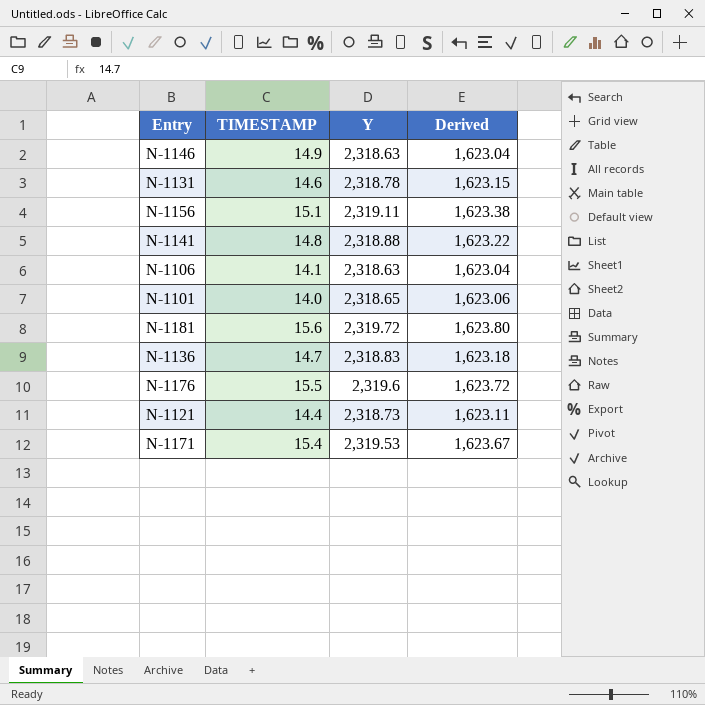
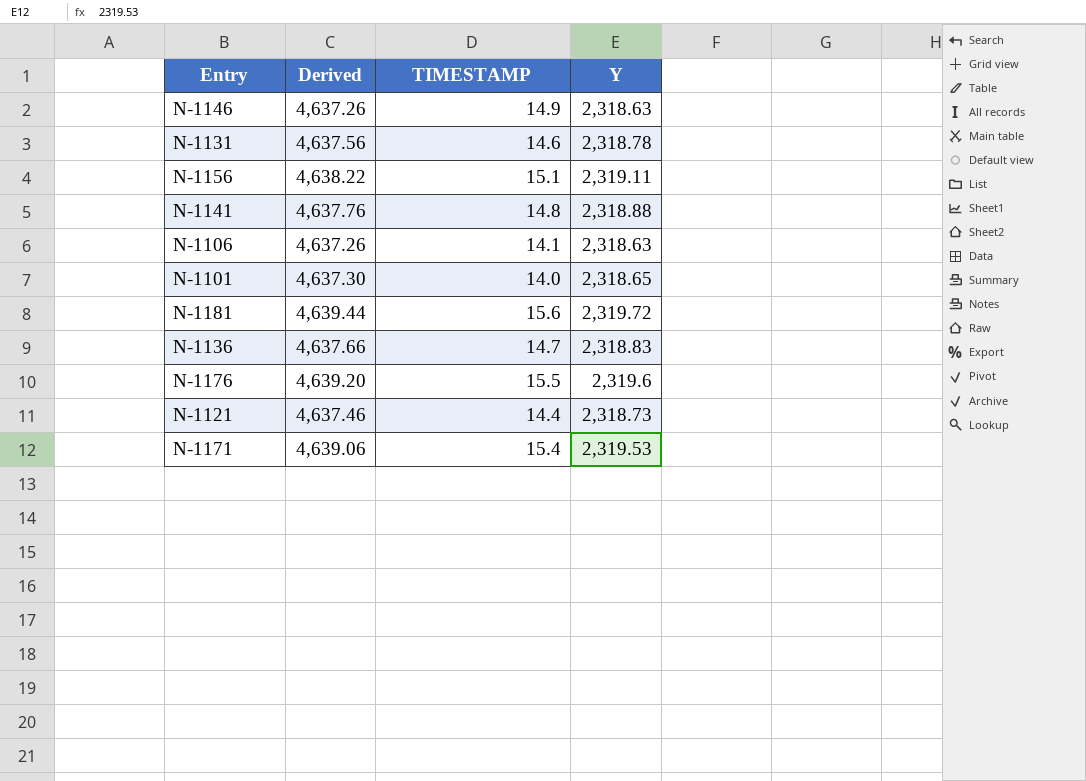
column Derived | formula: [Y] * 0.7 -> [Y] * 2
column Derived | position: 4 -> 2

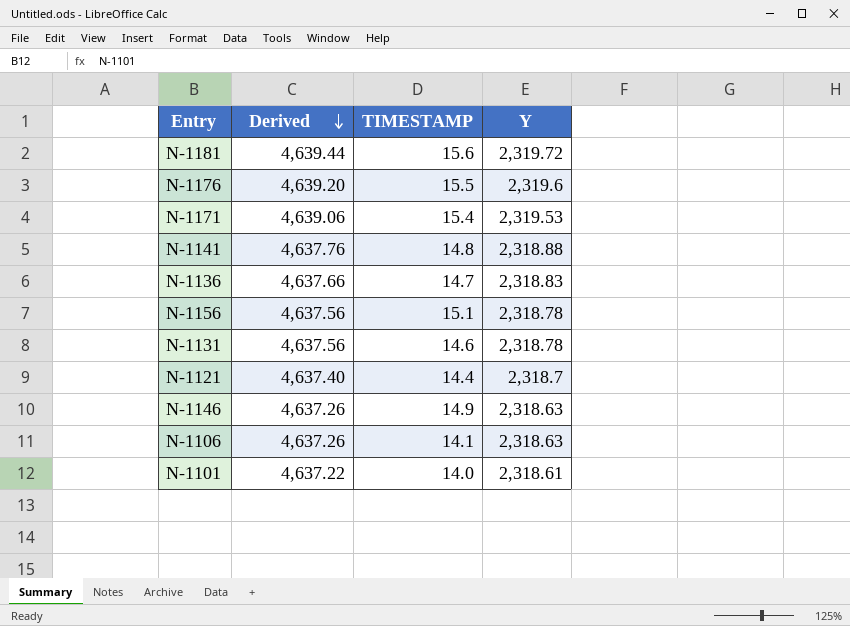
row order: none -> Derived descending
N-1156 | Derived: 4,638.22 -> 4,637.56
N-1156 | Y: 2,319.11 -> 2,318.78
N-1121 | Derived: 4,637.46 -> 4,637.40
N-1121 | Y: 2,318.73 -> 2,318.7
N-1101 | Derived: 4,637.30 -> 4,637.22
N-1101 | Y: 2,318.65 -> 2,318.61

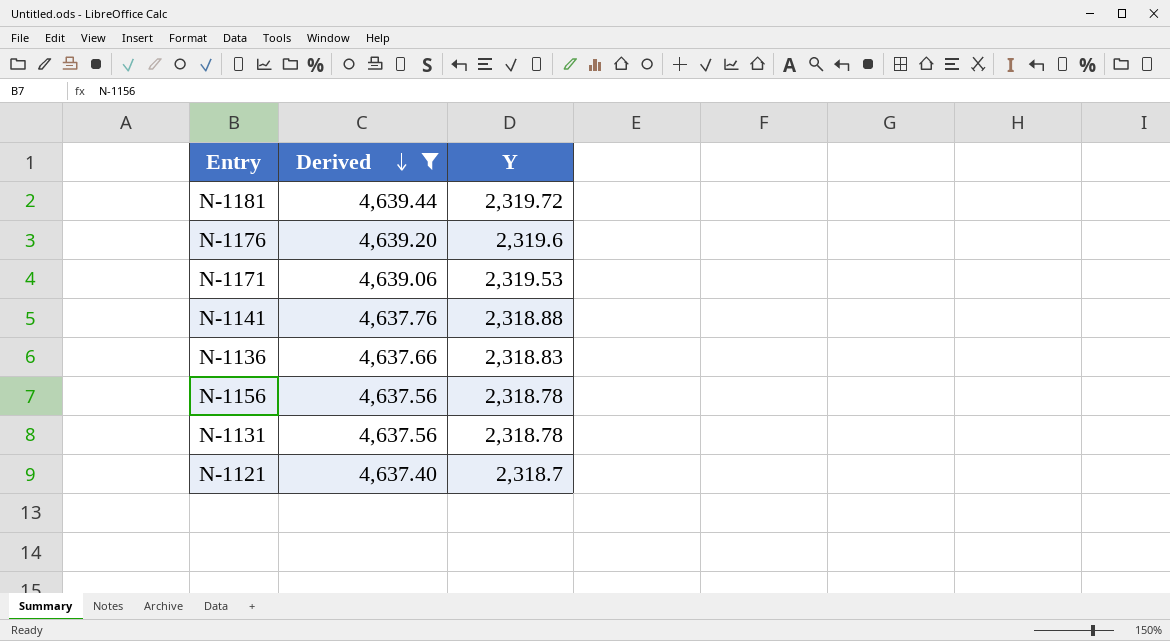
filter: none -> Derived >= 4,637.40
column TIMESTAMP | position: 3 -> none

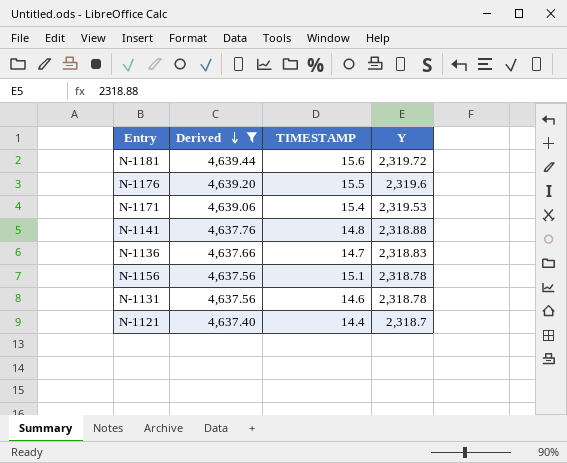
column TIMESTAMP | position: none -> 3

